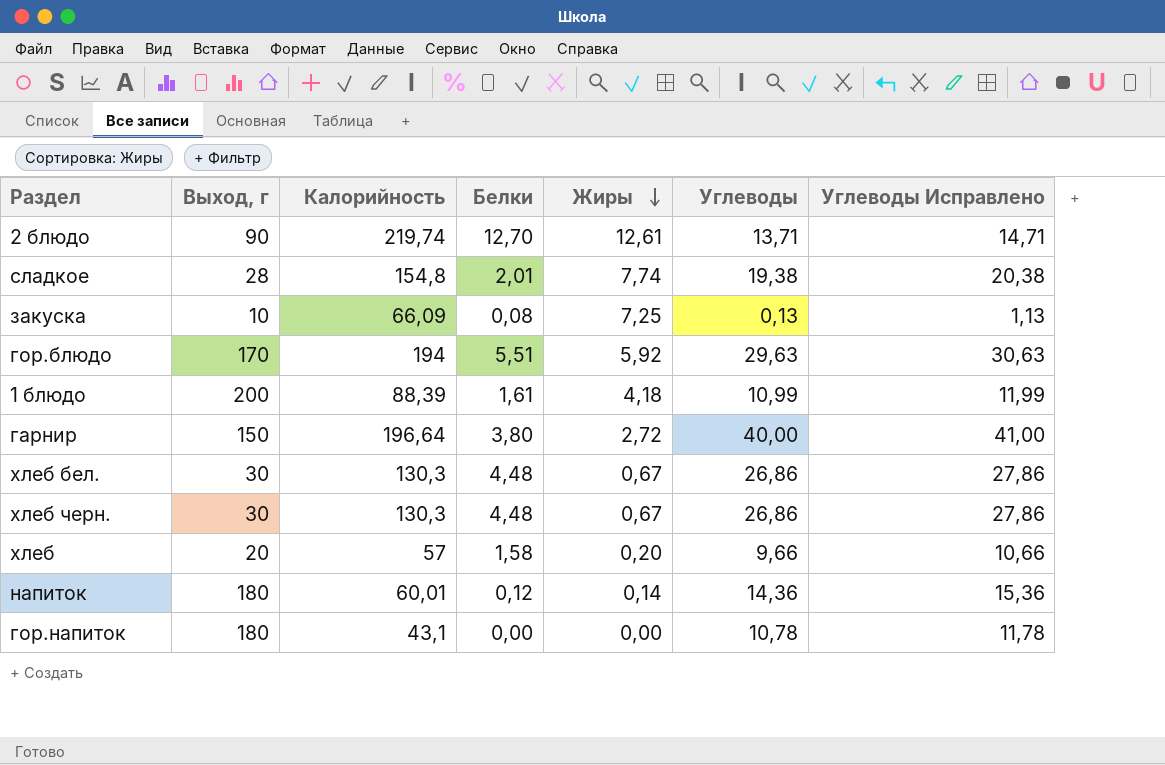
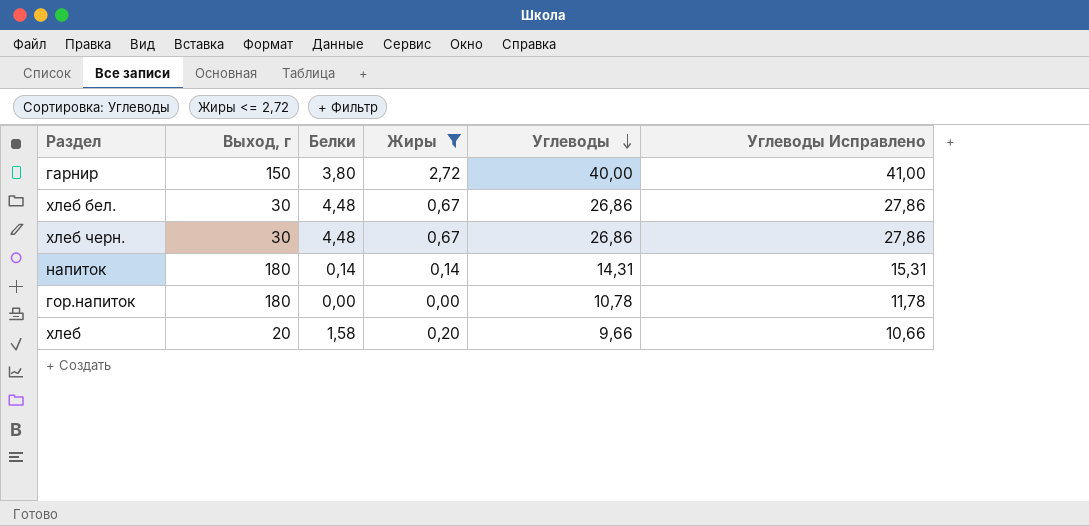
filter: none -> Жиры <= 2,72
row order: Жиры descending -> Углеводы descending
column Калорийность | position: 3 -> none
напиток | Белки: 0,12 -> 0,14
напиток | Углеводы: 14,36 -> 14,31
напиток | Углеводы Исправлено: 15,36 -> 15,31

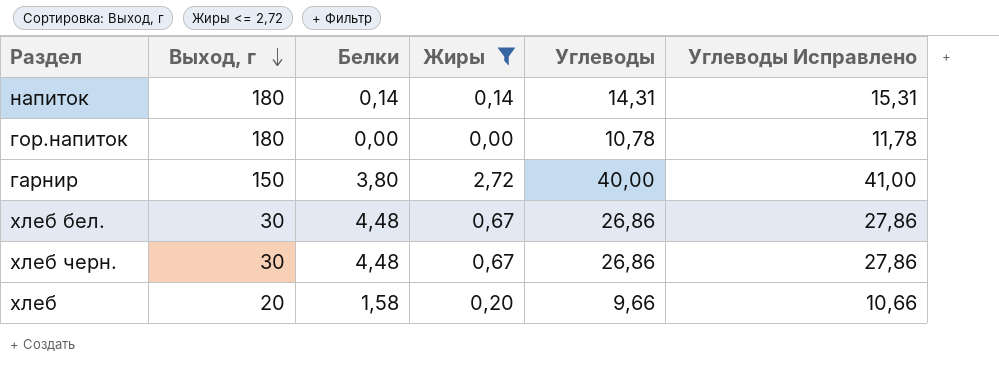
row order: Углеводы descending -> Выход, г descending

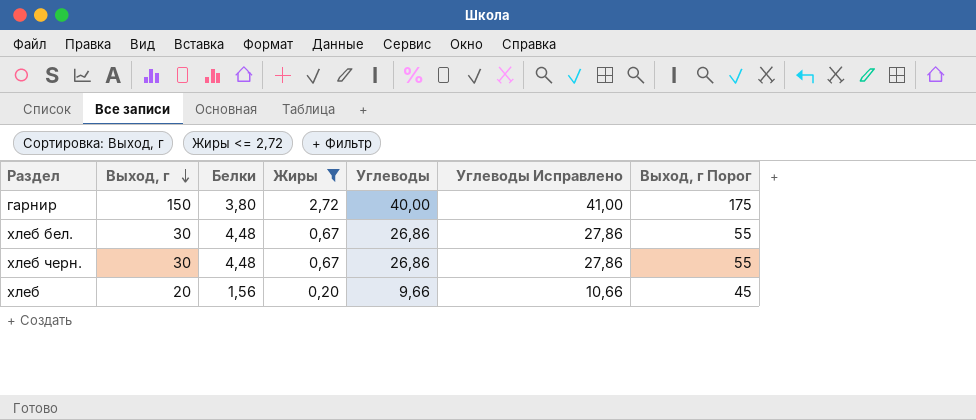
column Выход, г Порог | formula: none -> [Выход, г] + 25
row напиток: 180 | 0,14 | 0,14 | 14,31 | 15,31 -> none
row гор.напиток: 180 | 0,00 | 0,00 | 10,78 | 11,78 -> none
хлеб | Белки: 1,58 -> 1,56

